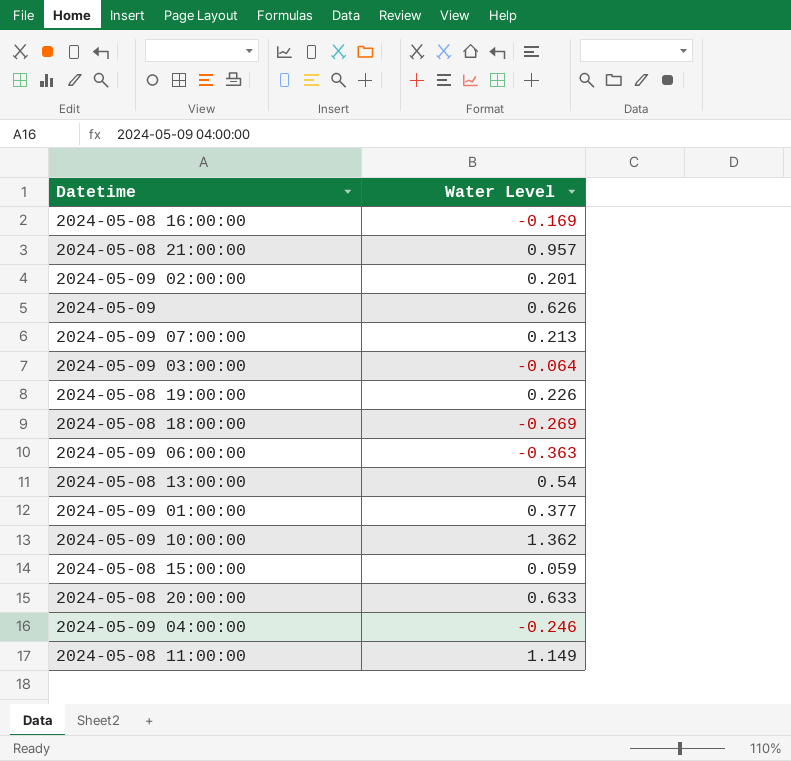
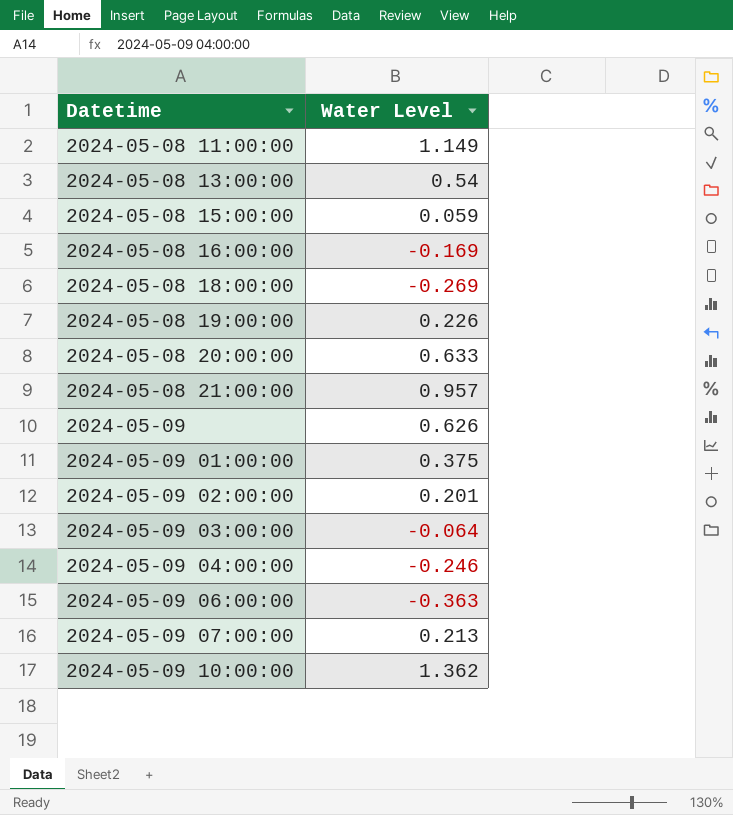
row order: none -> Datetime ascending
2024-05-09 01:00:00 | Water Level: 0.377 -> 0.375

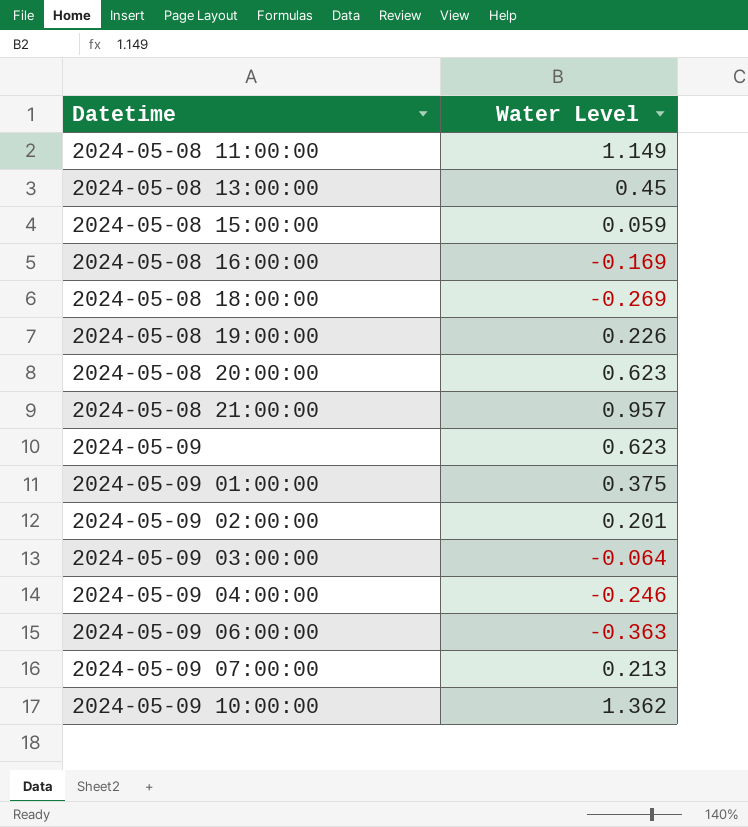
2024-05-08 13:00:00 | Water Level: 0.54 -> 0.45
2024-05-08 20:00:00 | Water Level: 0.633 -> 0.623
2024-05-09 | Water Level: 0.626 -> 0.623

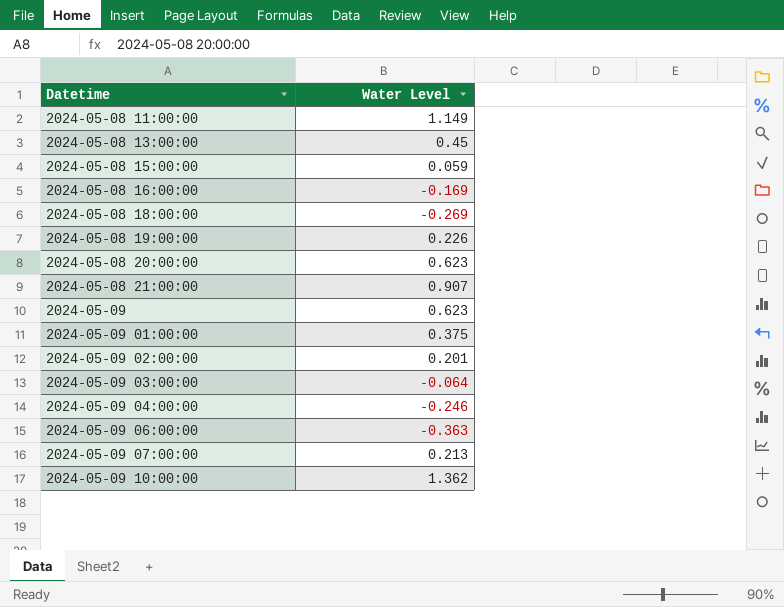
2024-05-08 21:00:00 | Water Level: 0.957 -> 0.907

